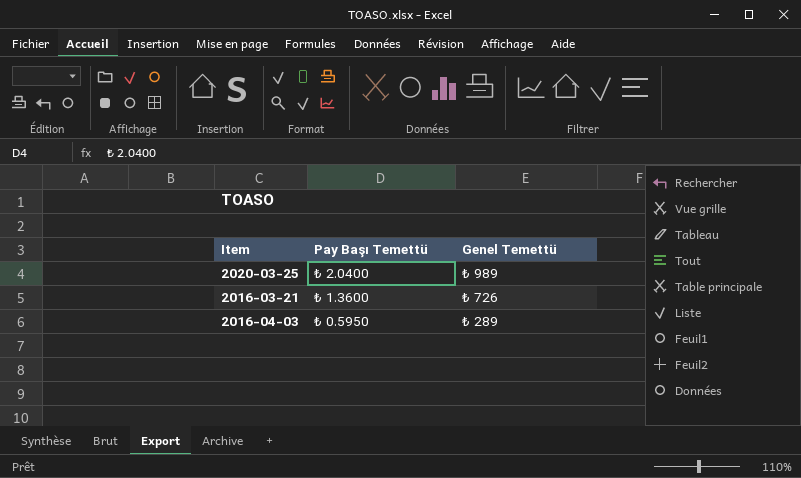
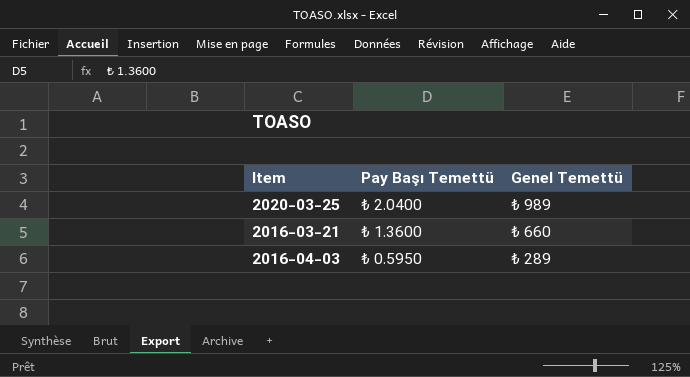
2016-03-21 | Genel Temettü: ₺ 726 -> ₺ 660

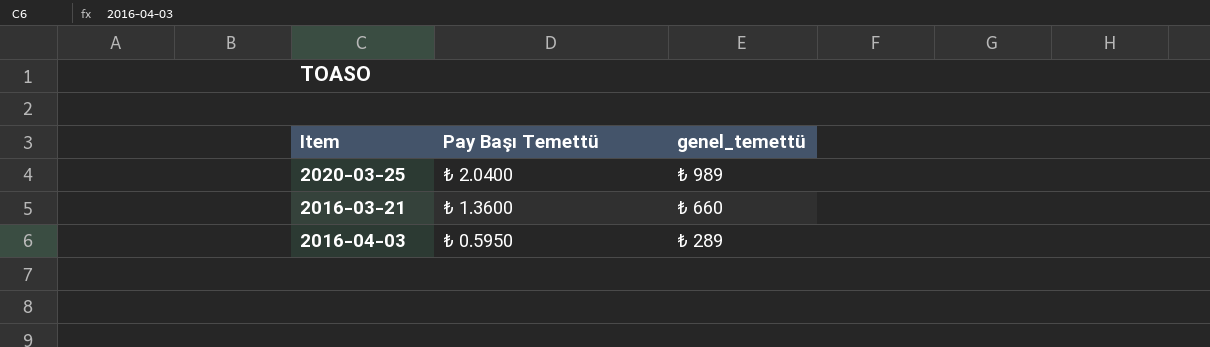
column name: Genel Temettü -> genel_temettü

